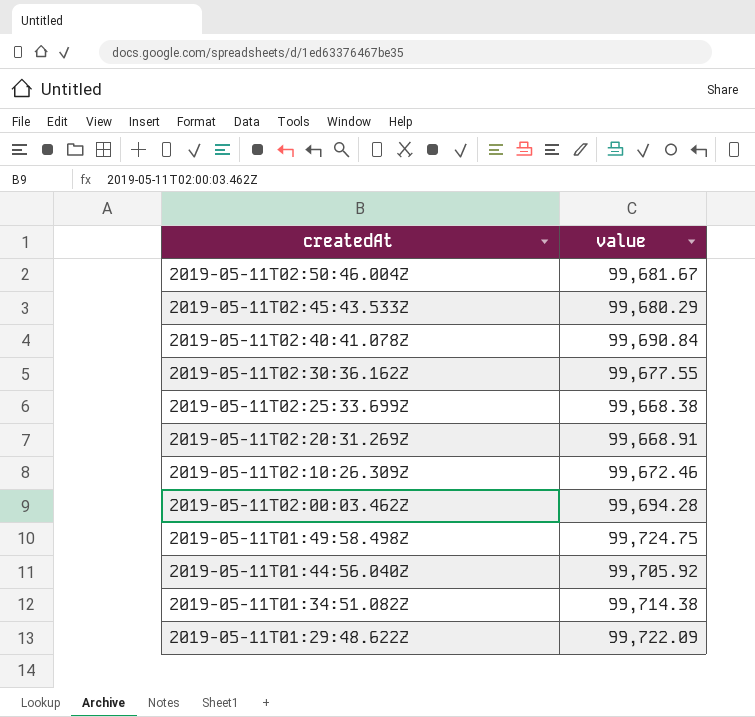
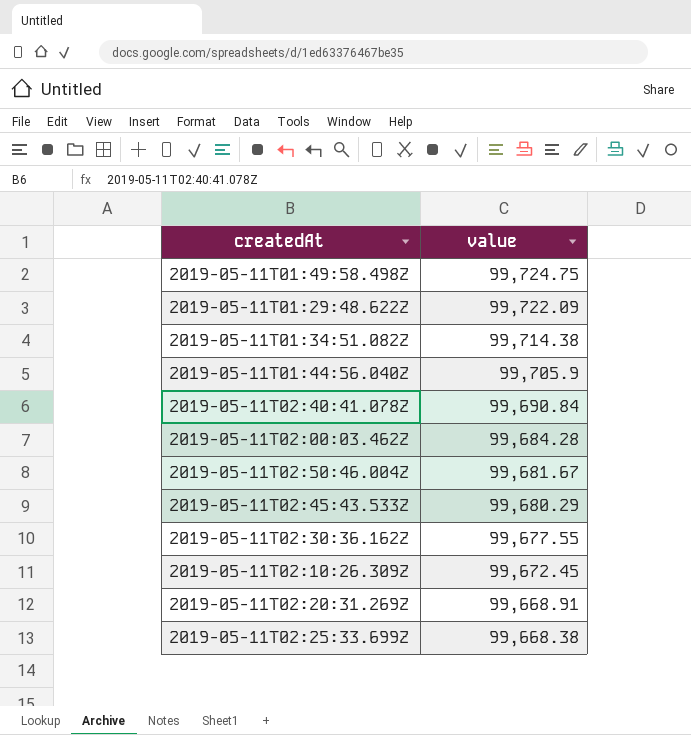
row order: createdAt descending -> value descending
2019-05-11T01:44:56.040Z | value: 99,705.92 -> 99,705.9
2019-05-11T02:00:03.462Z | value: 99,694.28 -> 99,684.28
2019-05-11T02:10:26.309Z | value: 99,672.46 -> 99,672.45

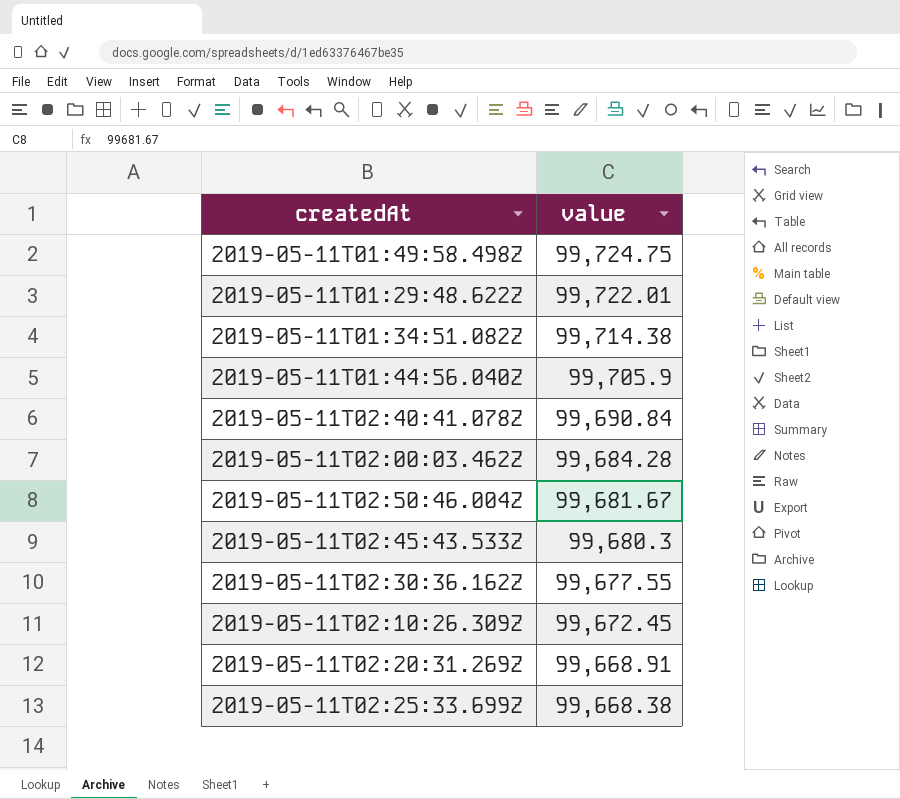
2019-05-11T01:29:48.622Z | value: 99,722.09 -> 99,722.01
2019-05-11T02:45:43.533Z | value: 99,680.29 -> 99,680.3

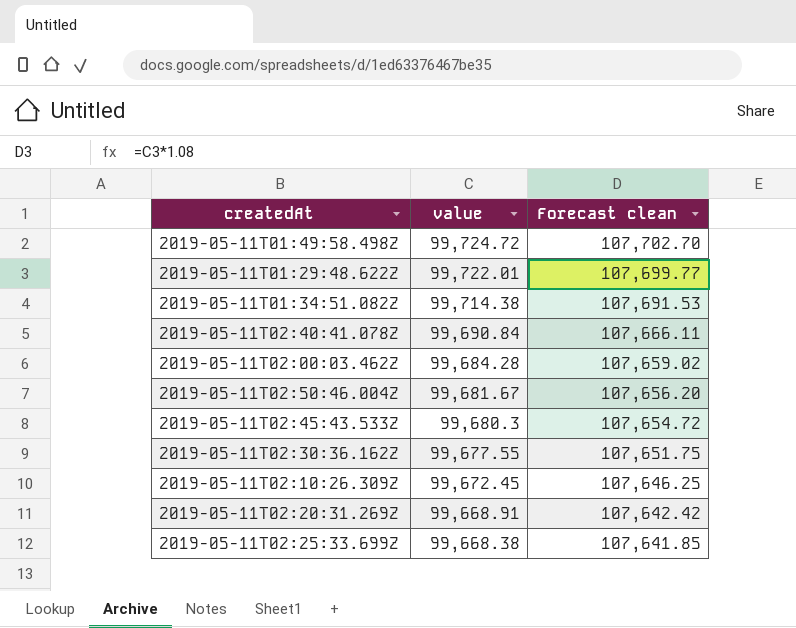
column Forecast clean | formula: none -> [value] * 1.08
row 2019-05-11T01:44:56.040Z: 99,705.9 -> none
2019-05-11T01:49:58.498Z | value: 99,724.75 -> 99,724.72

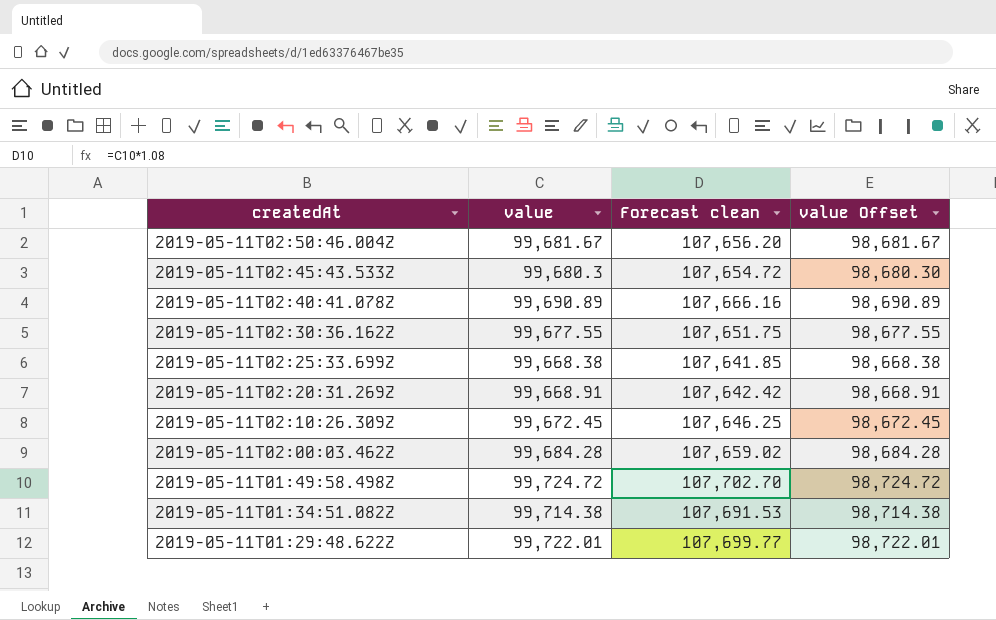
row order: value descending -> createdAt descending
column value Offset | formula: none -> [value] - 1000
2019-05-11T02:40:41.078Z | value: 99,690.84 -> 99,690.89
2019-05-11T02:40:41.078Z | Forecast clean: 107,666.11 -> 107,666.16

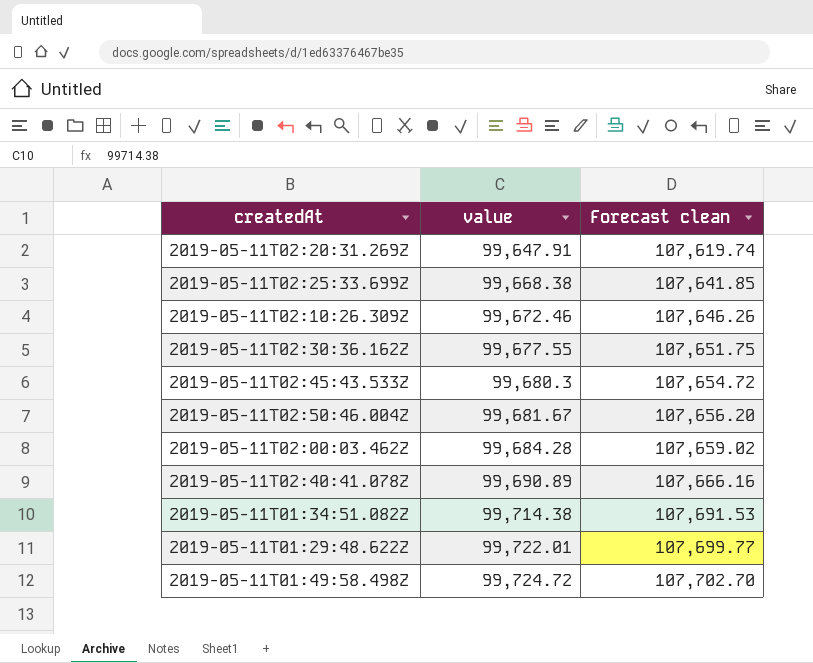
row order: createdAt descending -> value ascending
column value Offset | formula: [value] - 1000 -> none
2019-05-11T02:20:31.269Z | value: 99,668.91 -> 99,647.91
2019-05-11T02:20:31.269Z | Forecast clean: 107,642.42 -> 107,619.74
2019-05-11T02:10:26.309Z | value: 99,672.45 -> 99,672.46
2019-05-11T02:10:26.309Z | Forecast clean: 107,646.25 -> 107,646.26

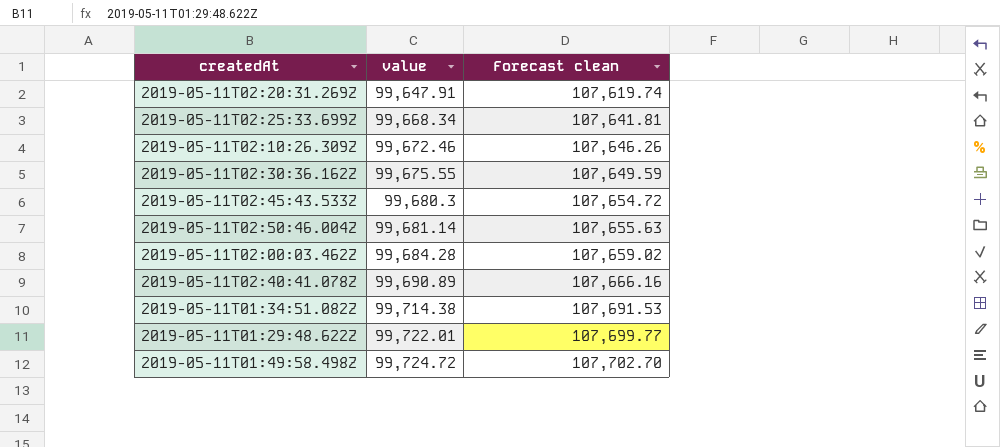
2019-05-11T02:25:33.699Z | value: 99,668.38 -> 99,668.34
2019-05-11T02:25:33.699Z | Forecast clean: 107,641.85 -> 107,641.81
2019-05-11T02:30:36.162Z | value: 99,677.55 -> 99,675.55
2019-05-11T02:30:36.162Z | Forecast clean: 107,651.75 -> 107,649.59
2019-05-11T02:50:46.004Z | value: 99,681.67 -> 99,681.14
2019-05-11T02:50:46.004Z | Forecast clean: 107,656.20 -> 107,655.63

